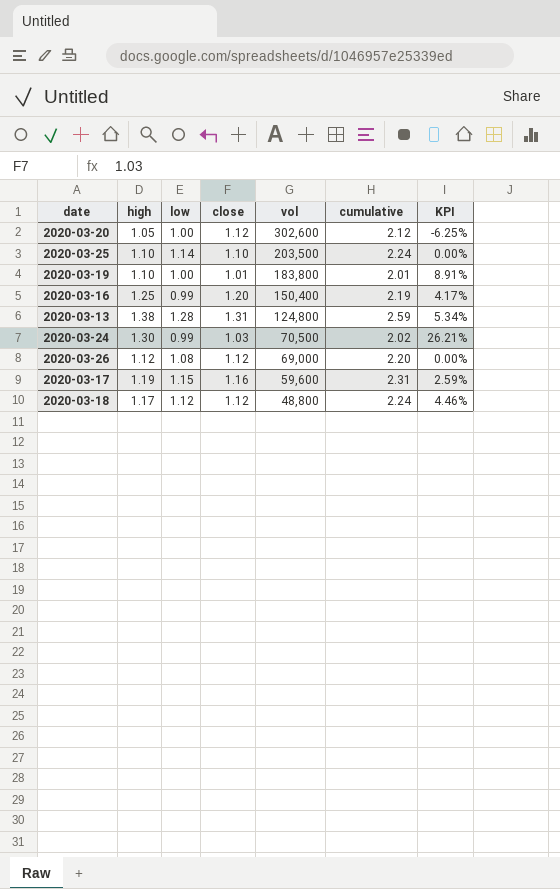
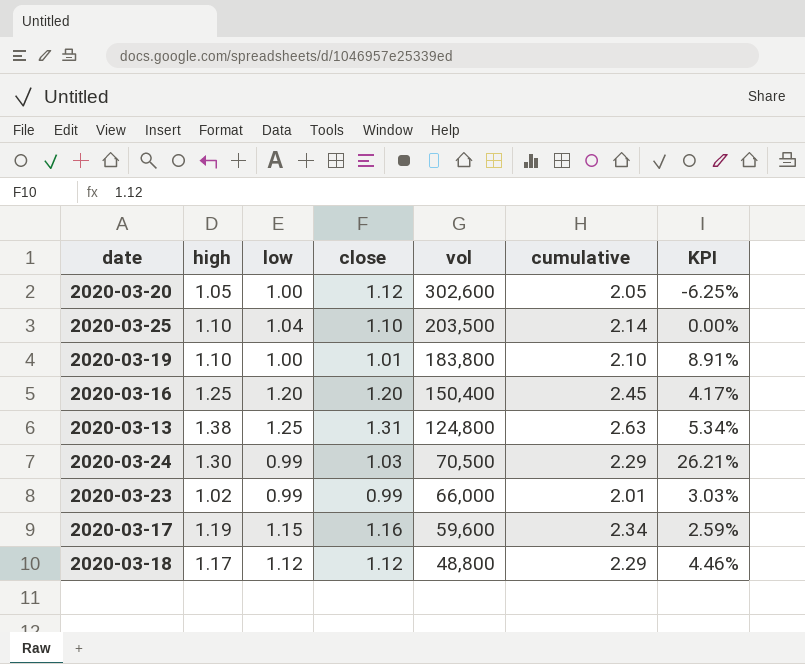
column cumulative | formula: [low] + [close] -> [high] + [low]
row 2020-03-26: 1.12 | 1.08 | 1.12 | 69,000 | 2.20 | 0.00% -> none
2020-03-25 | low: 1.14 -> 1.04
2020-03-16 | low: 0.99 -> 1.20
2020-03-13 | low: 1.28 -> 1.25
row 2020-03-23: none -> 1.02 | 0.99 | 0.99 | 66,000 | 2.01 | 3.03%

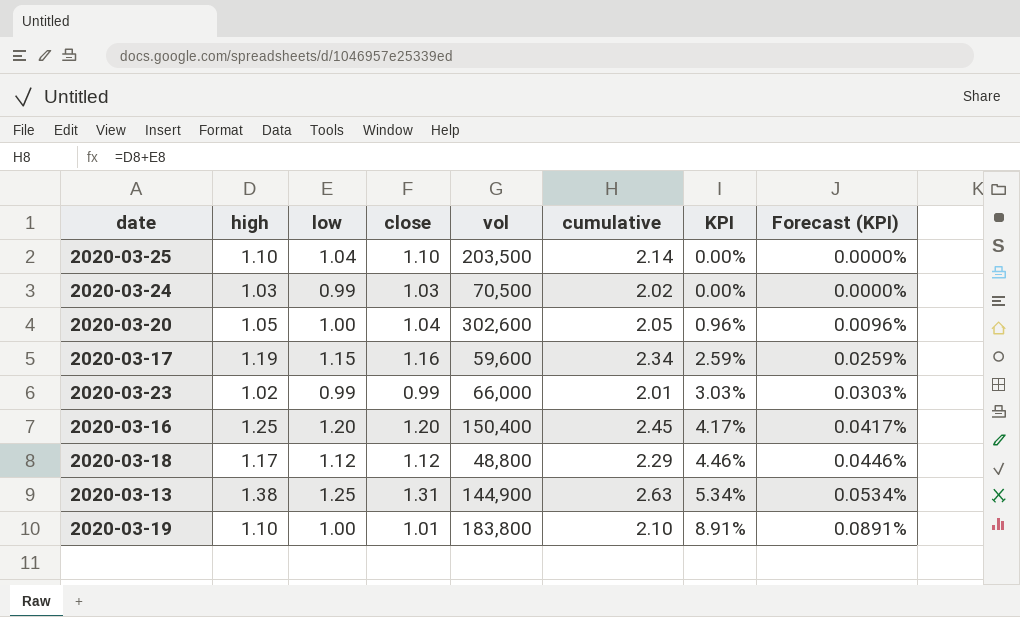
row order: vol descending -> KPI ascending
column Forecast (KPI) | formula: none -> [KPI] * 0.01
2020-03-24 | high: 1.30 -> 1.03
2020-03-24 | cumulative: 2.29 -> 2.02
2020-03-24 | KPI: 26.21% -> 0.00%
2020-03-20 | close: 1.12 -> 1.04
2020-03-20 | KPI: -6.25% -> 0.96%
2020-03-13 | vol: 124,800 -> 144,900

